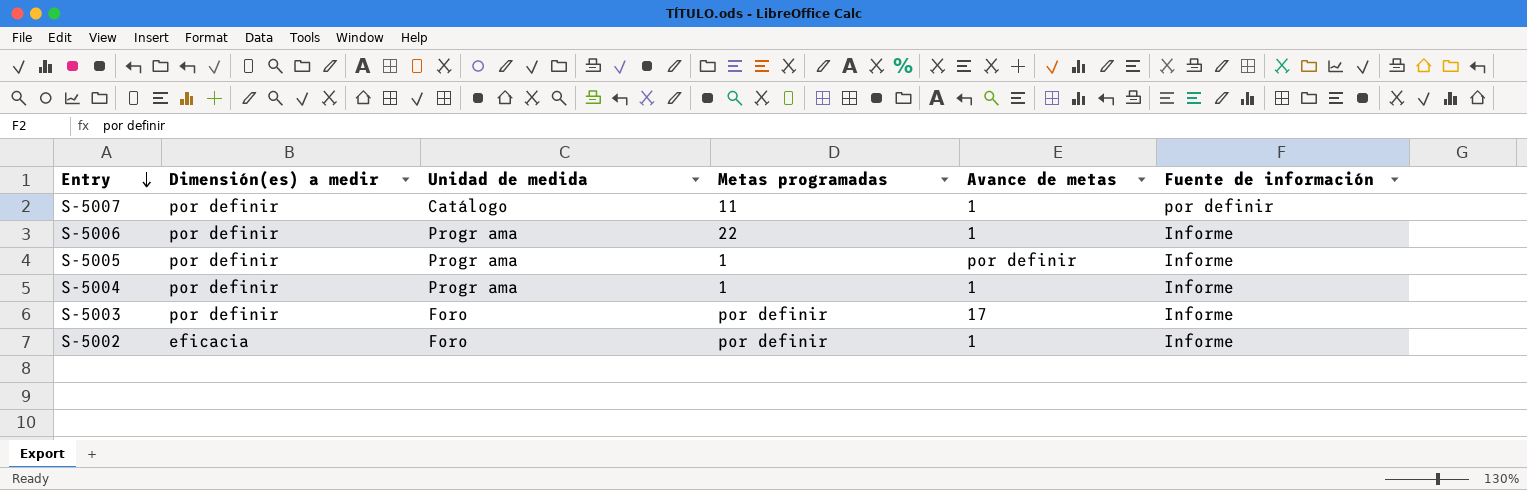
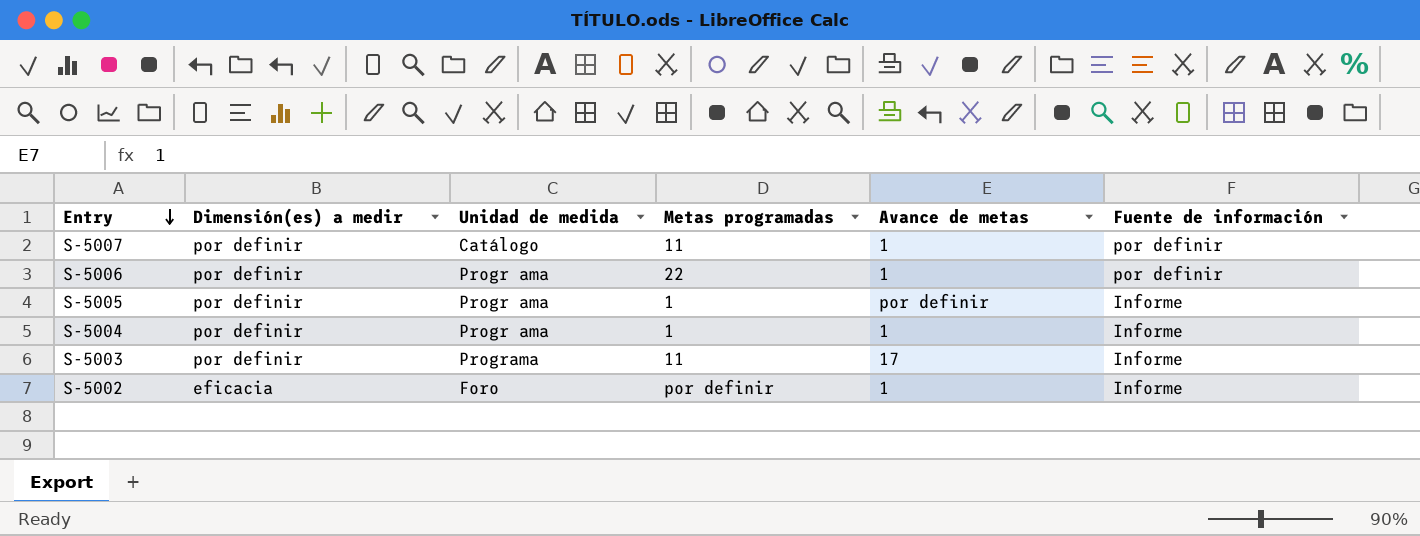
S-5006 | Fuente de información: Informe -> por definir
S-5003 | Unidad de medida: Foro -> Programa
S-5003 | Metas programadas: por definir -> 11

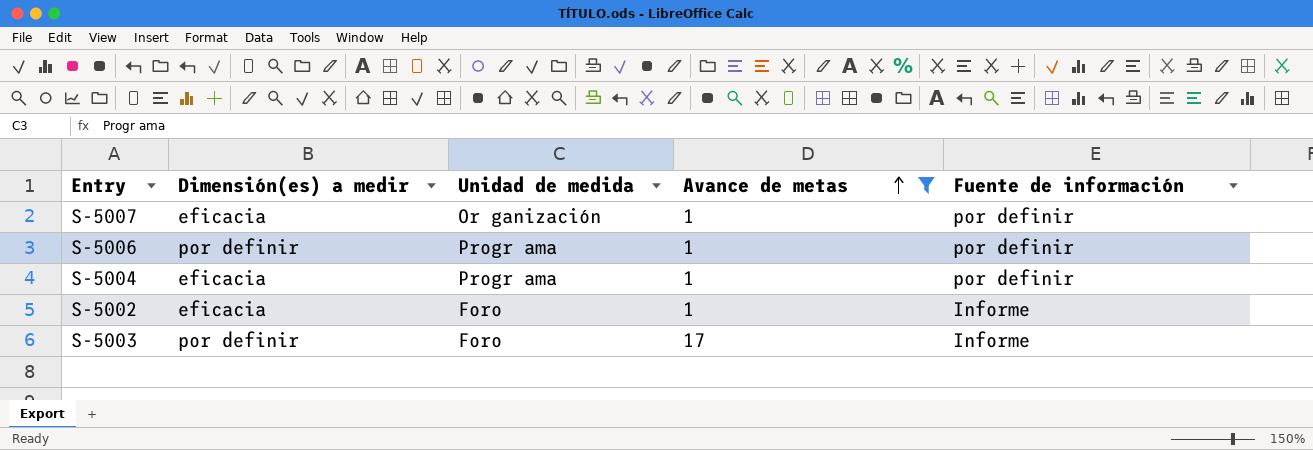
filter: none -> Avance de metas != por definir
row order: Entry descending -> Avance de metas ascending
column Metas programadas | position: 4 -> none
S-5007 | Dimensión(es) a medir: por definir -> eficacia
S-5007 | Unidad de medida: Catálogo -> Or ganización
S-5004 | Dimensión(es) a medir: por definir -> eficacia
S-5004 | Fuente de información: Informe -> por definir
S-5003 | Unidad de medida: Programa -> Foro

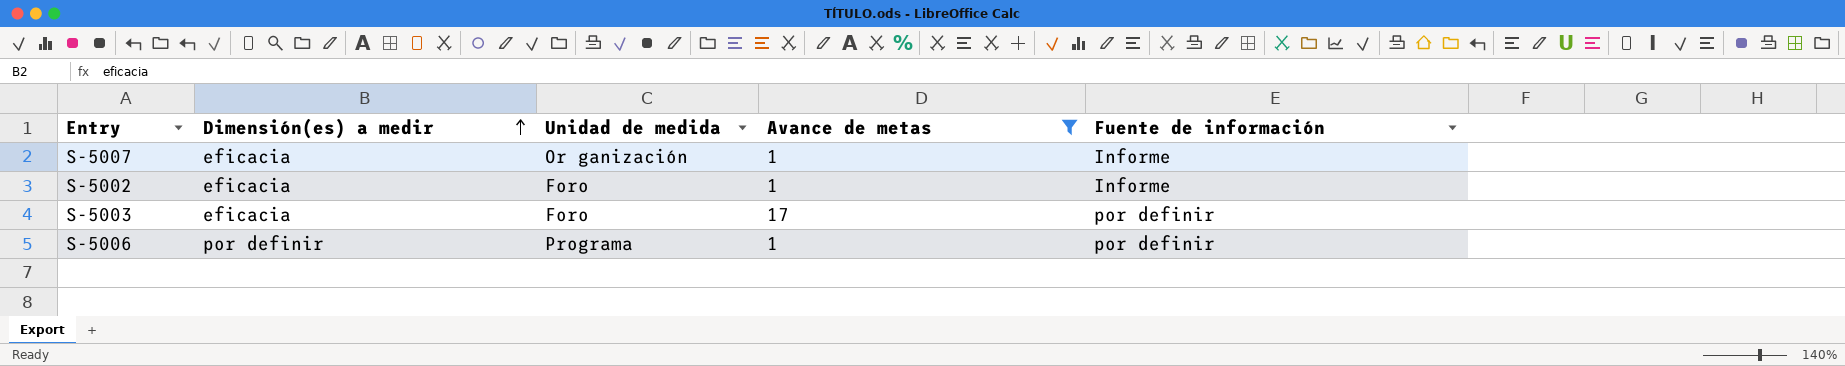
row order: Avance de metas ascending -> Dimensión(es) a medir ascending
row S-5004: eficacia | Progr ama | 1 | por definir -> none
S-5007 | Fuente de información: por definir -> Informe
S-5003 | Dimensión(es) a medir: por definir -> eficacia
S-5003 | Fuente de información: Informe -> por definir
S-5006 | Unidad de medida: Progr ama -> Programa

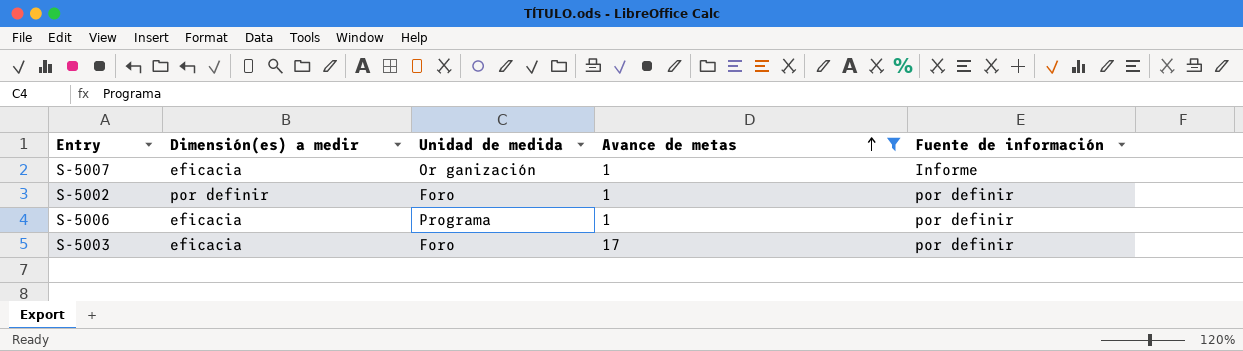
row order: Dimensión(es) a medir ascending -> Avance de metas ascending
S-5002 | Dimensión(es) a medir: eficacia -> por definir
S-5002 | Fuente de información: Informe -> por definir
S-5006 | Dimensión(es) a medir: por definir -> eficacia

